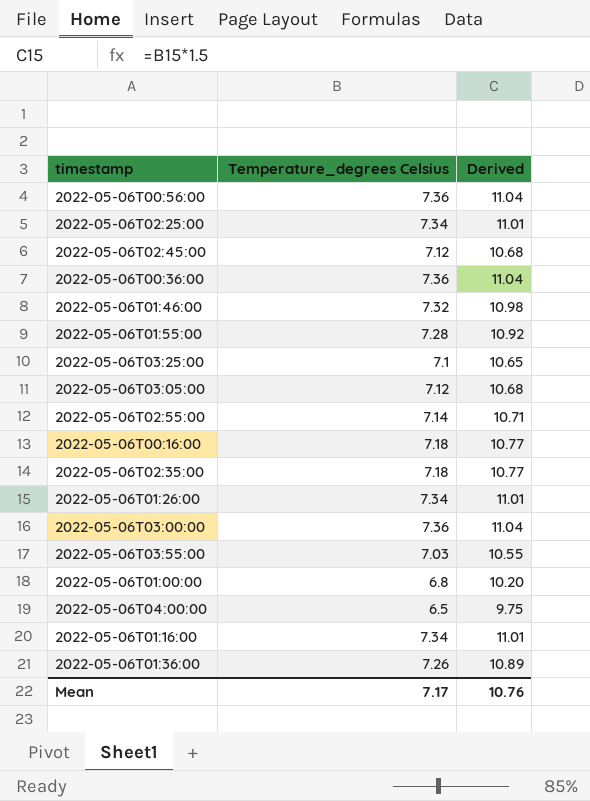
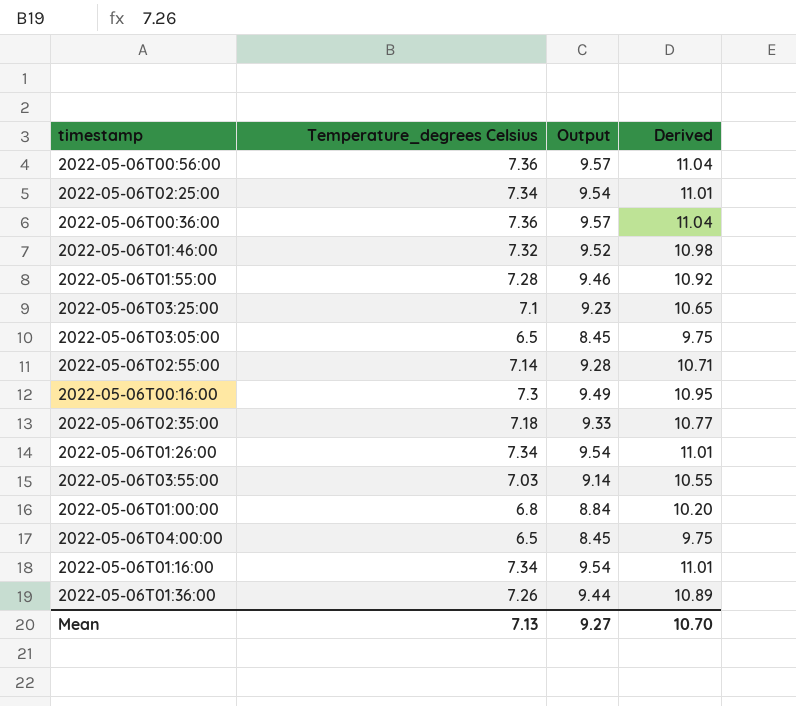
column Output | formula: none -> [Temperature_degrees Celsius] * 1.3
row 2022-05-06T02:45:00: 7.12 | 10.68 -> none
row 2022-05-06T03:00:00: 7.36 | 11.04 -> none
2022-05-06T03:05:00 | Temperature_degrees Celsius: 7.12 -> 6.5
2022-05-06T03:05:00 | Derived: 10.68 -> 9.75
2022-05-06T00:16:00 | Temperature_degrees Celsius: 7.18 -> 7.3
2022-05-06T00:16:00 | Derived: 10.77 -> 10.95
Mean | Temperature_degrees Celsius: 7.17 -> 7.13
Mean | Derived: 10.76 -> 10.70

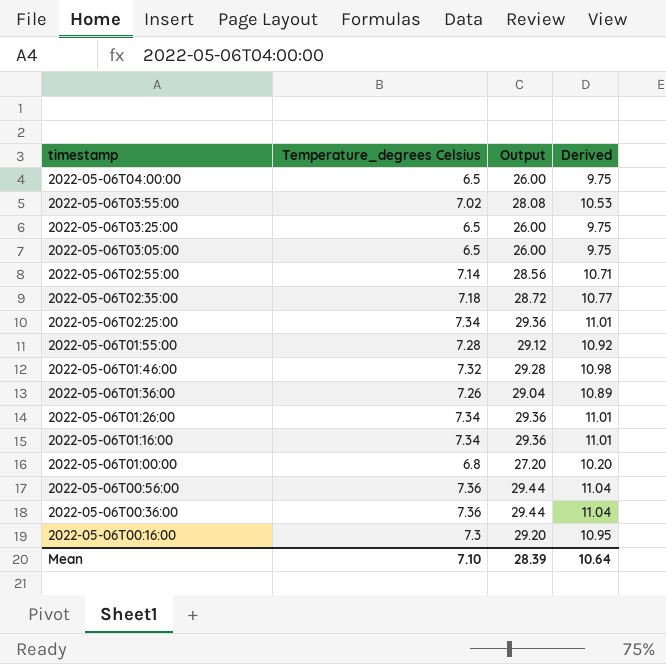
row order: none -> timestamp descending
column Output | formula: [Temperature_degrees Celsius] * 1.3 -> [Temperature_degrees Celsius] * 4
2022-05-06T03:55:00 | Temperature_degrees Celsius: 7.03 -> 7.02
2022-05-06T03:55:00 | Derived: 10.55 -> 10.53
2022-05-06T03:25:00 | Temperature_degrees Celsius: 7.1 -> 6.5
2022-05-06T03:25:00 | Derived: 10.65 -> 9.75
Mean | Temperature_degrees Celsius: 7.13 -> 7.10
Mean | Output: 9.27 -> 28.39
Mean | Derived: 10.70 -> 10.64

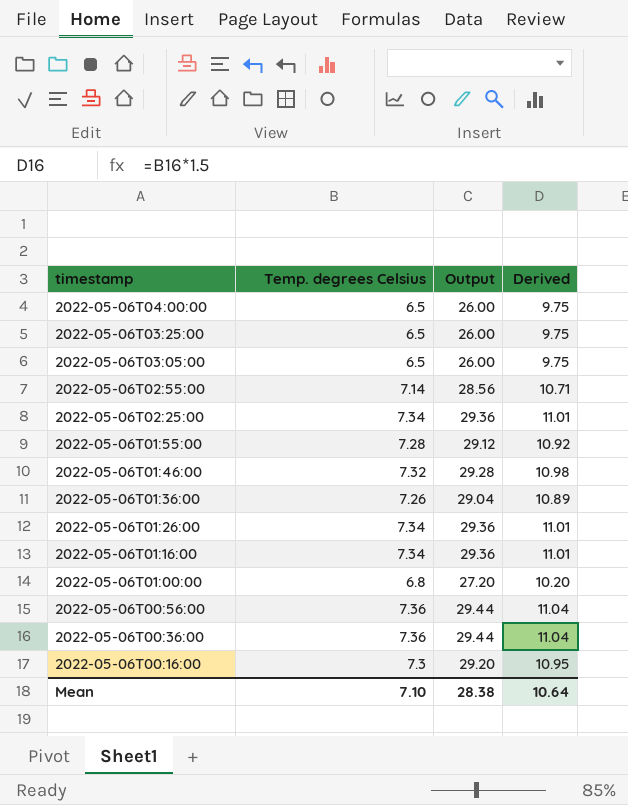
column name: Temperature_degrees Celsius -> Temp. degrees Celsius
row 2022-05-06T03:55:00: 7.02 | 28.08 | 10.53 -> none
row 2022-05-06T02:35:00: 7.18 | 28.72 | 10.77 -> none
Mean | Output: 28.39 -> 28.38

